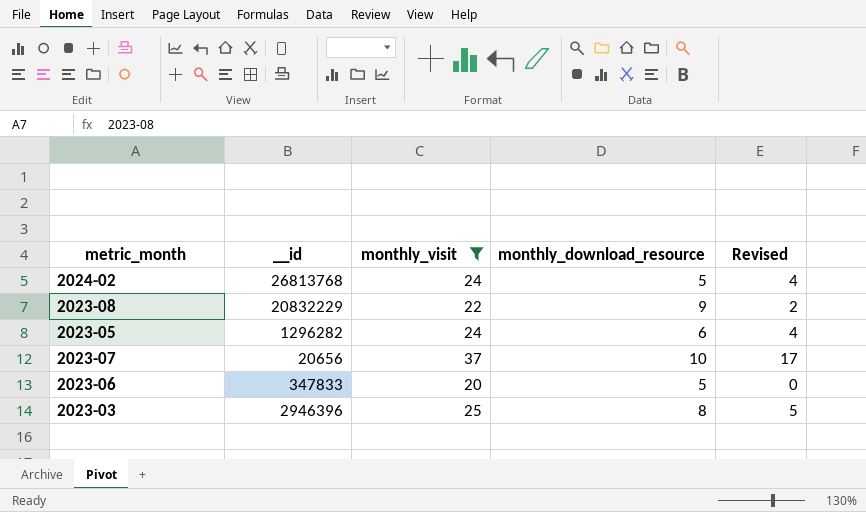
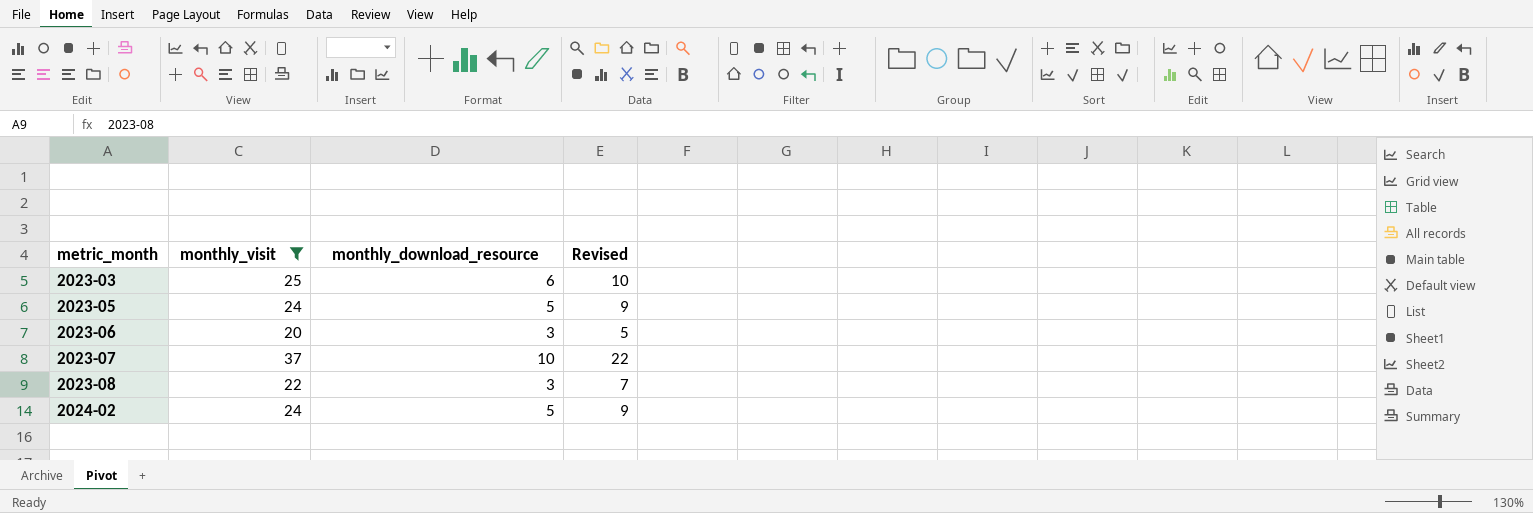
row order: none -> metric_month ascending
column __id | position: 2 -> none
column Revised | formula: [monthly_visit] - 20 -> [monthly_visit] - 15
2023-03 | monthly_download_resource: 8 -> 6
2023-05 | monthly_download_resource: 6 -> 5
2023-06 | monthly_download_resource: 5 -> 3
2023-08 | monthly_download_resource: 9 -> 3

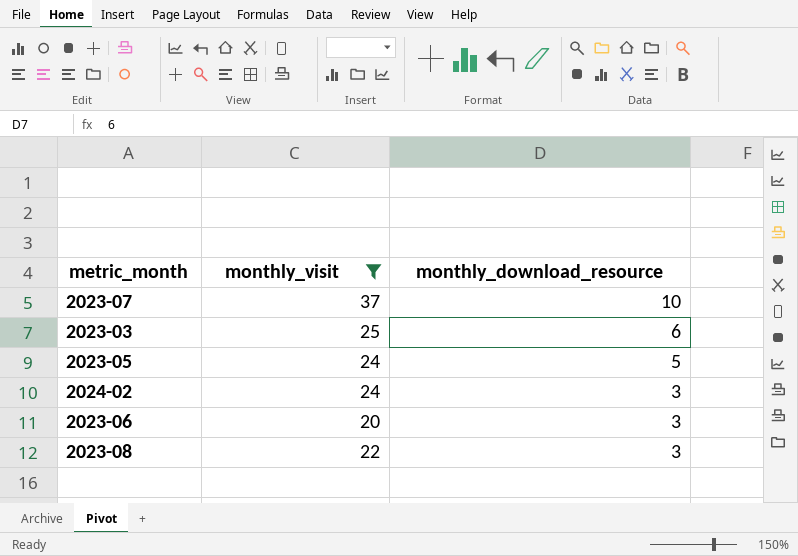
row order: metric_month ascending -> monthly_download_resource descending
column Revised | formula: [monthly_visit] - 15 -> none
2024-02 | monthly_download_resource: 5 -> 3

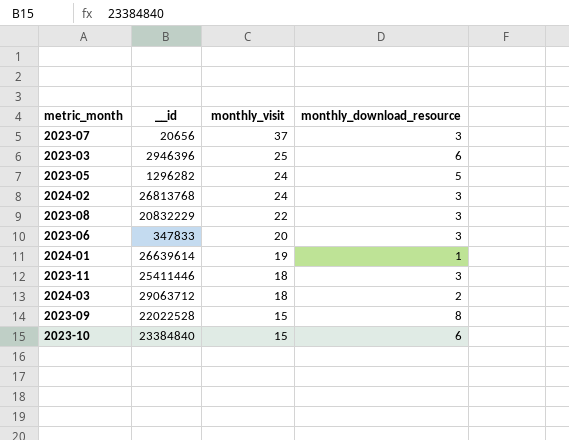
filter: monthly_visit >= 20 -> none
row order: monthly_download_resource descending -> monthly_visit descending
column __id | position: none -> 2
2023-07 | monthly_download_resource: 10 -> 3

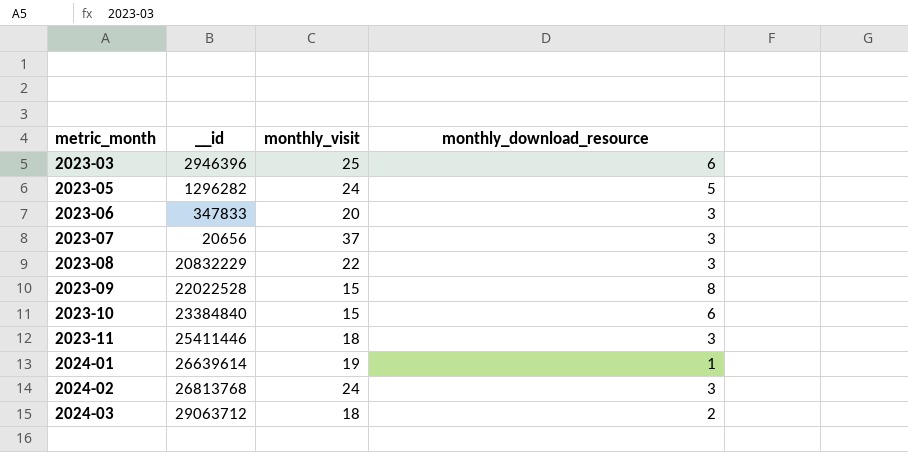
row order: monthly_visit descending -> metric_month ascending

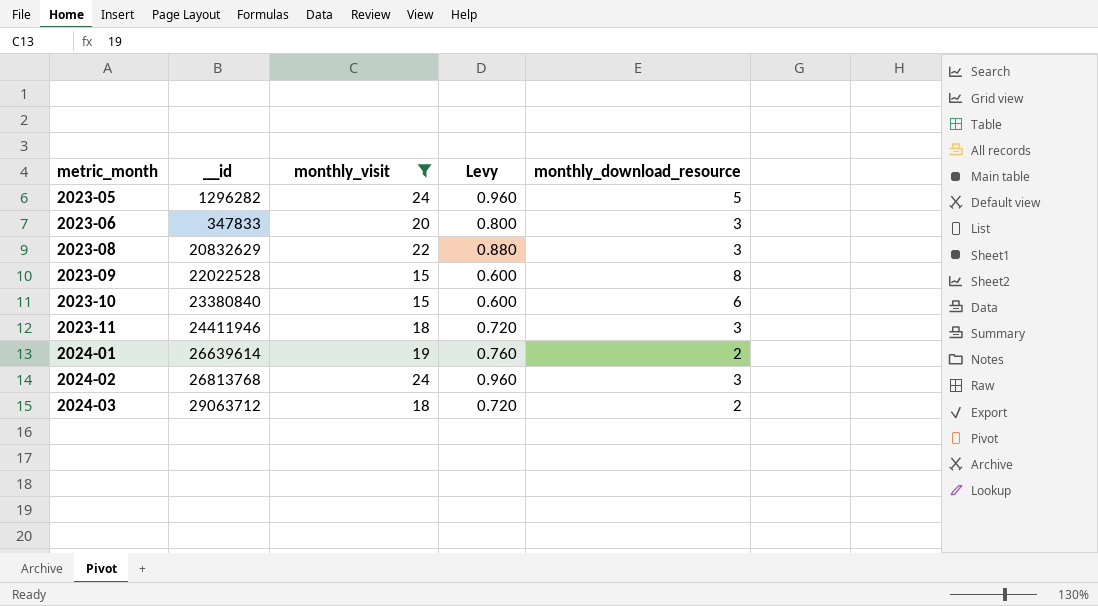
filter: none -> monthly_visit <= 24
column Levy | formula: none -> [monthly_visit] * 0.04
2023-08 | __id: 20832229 -> 20832629
2023-10 | __id: 23384840 -> 23380840
2023-11 | __id: 25411446 -> 24411946
2024-01 | monthly_download_resource: 1 -> 2

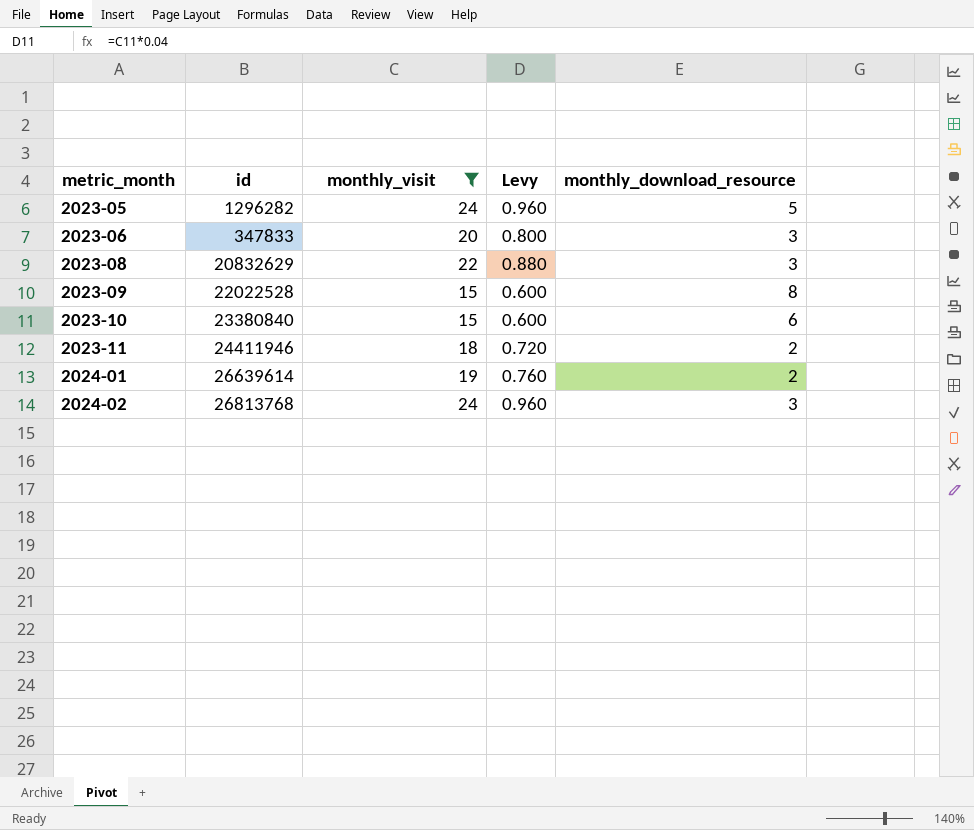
column name: __id -> id
row 2024-03: 29063712 | 18 | 0.720 | 2 -> none
2023-11 | monthly_download_resource: 3 -> 2

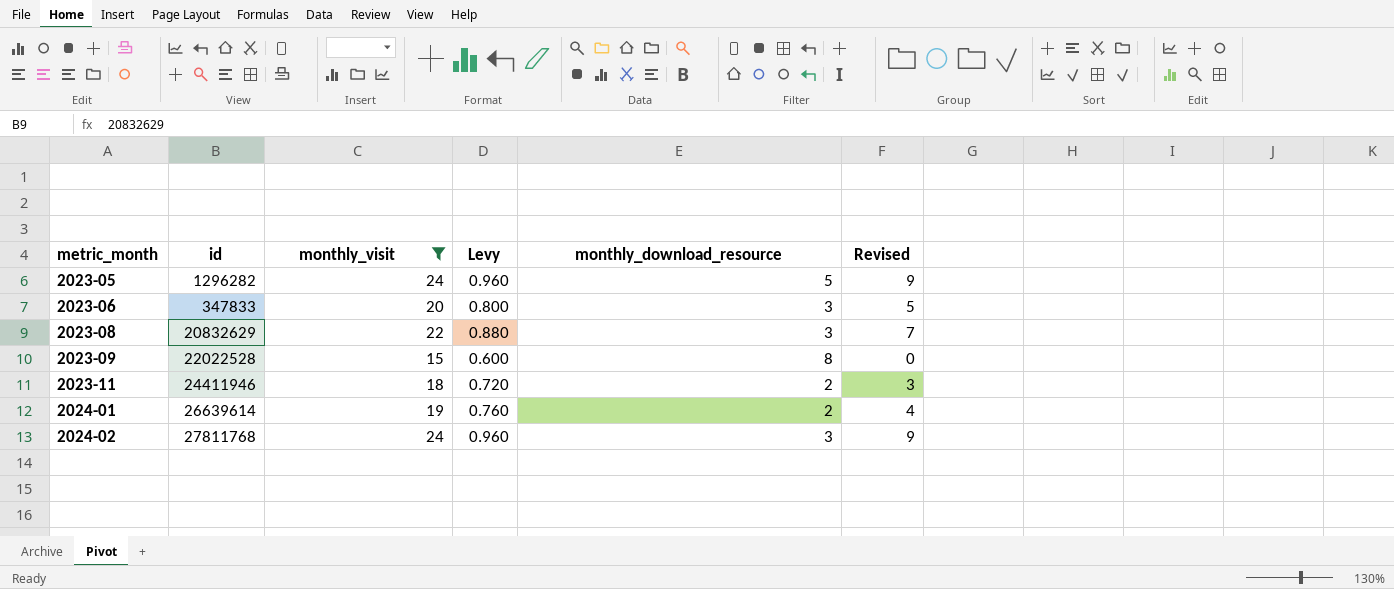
column Revised | formula: none -> [monthly_visit] - 15
row 2023-10: 23380840 | 15 | 0.600 | 6 -> none
2024-02 | id: 26813768 -> 27811768

